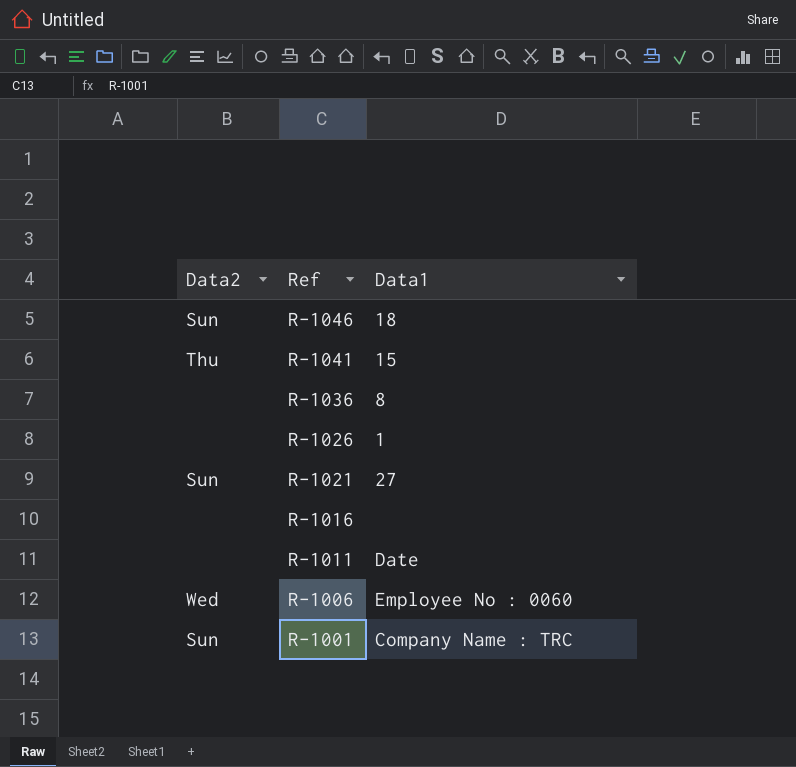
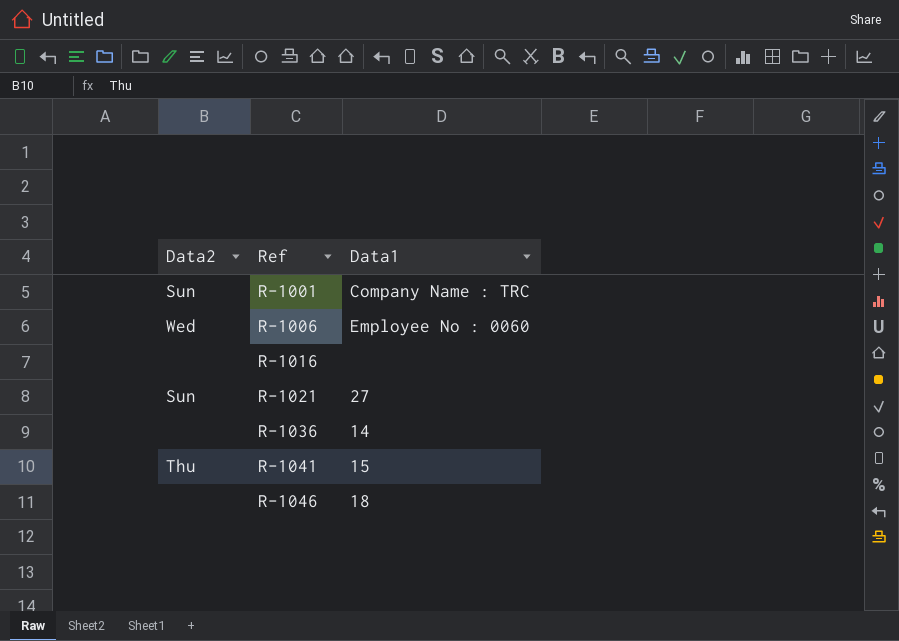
row order: Ref descending -> Ref ascending
row R-1026: none | 1 -> none
row R-1011: none | Date -> none
R-1036 | Data1: 8 -> 14
R-1046 | Data2: Sun -> none

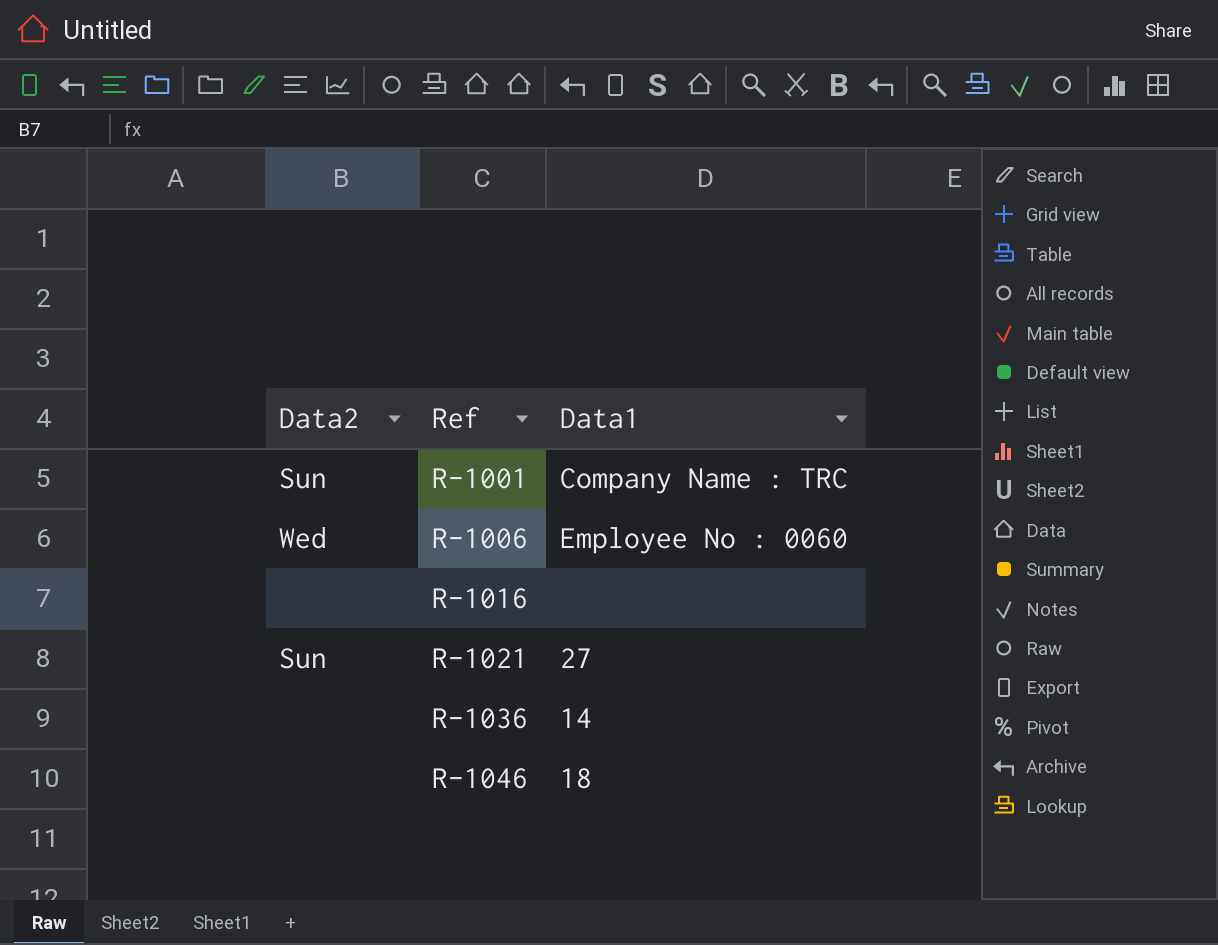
row R-1041: Thu | 15 -> none

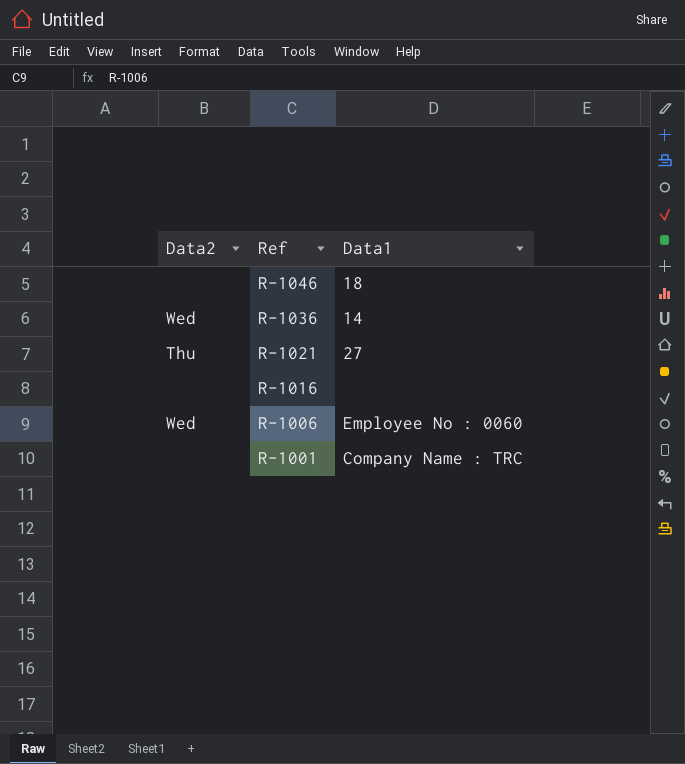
row order: Ref ascending -> Ref descending
R-1036 | Data2: none -> Wed
R-1021 | Data2: Sun -> Thu
R-1001 | Data2: Sun -> none

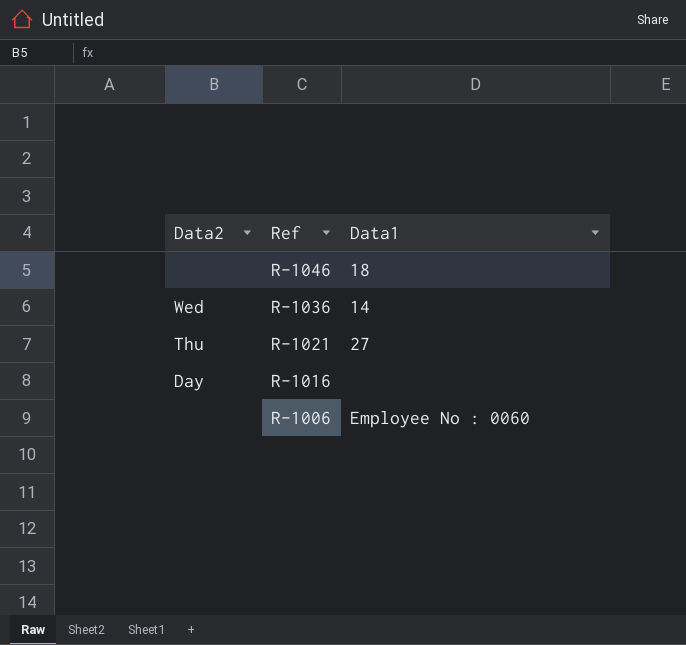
row R-1001: none | Company Name : TRC -> none
R-1016 | Data2: none -> Day
R-1006 | Data2: Wed -> none

